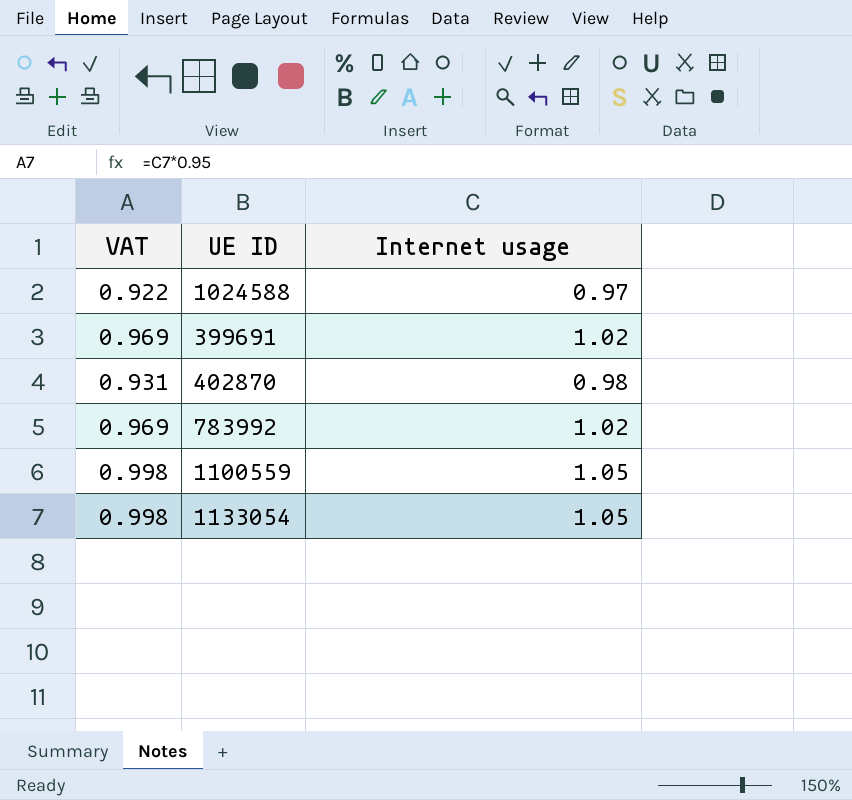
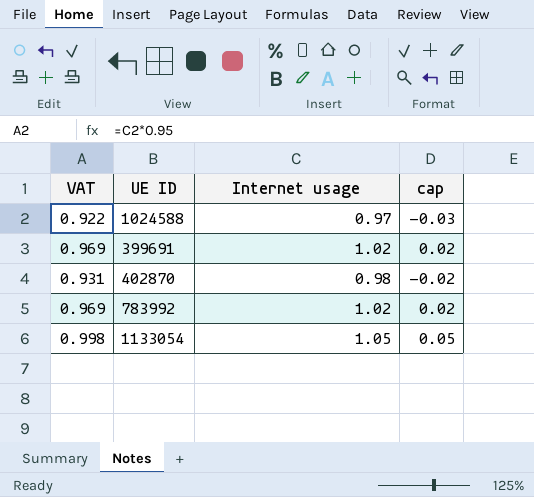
column cap | formula: none -> [Internet usage] - 1
row 1100559: 0.998 | 1.05 -> none

